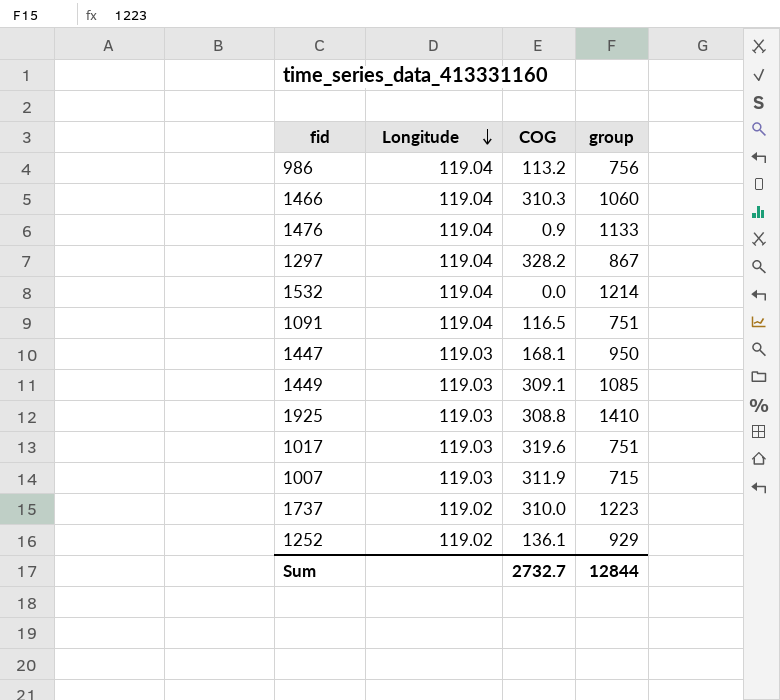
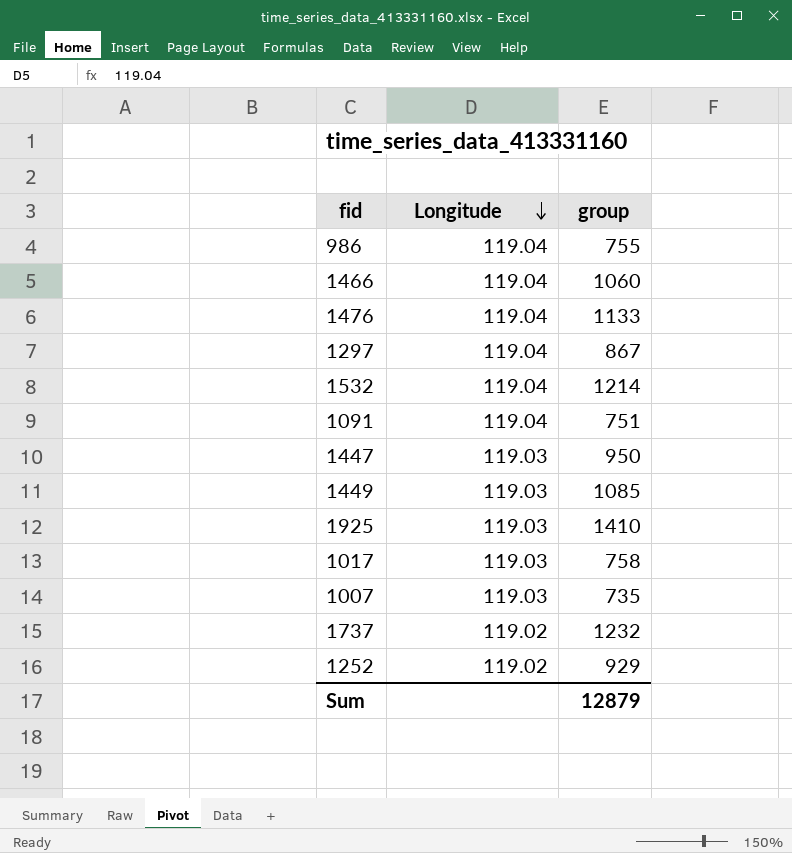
column COG | position: 3 -> none
986 | group: 756 -> 755
1017 | group: 751 -> 758
1007 | group: 715 -> 735
1737 | group: 1223 -> 1232
Sum | group: 12844 -> 12879

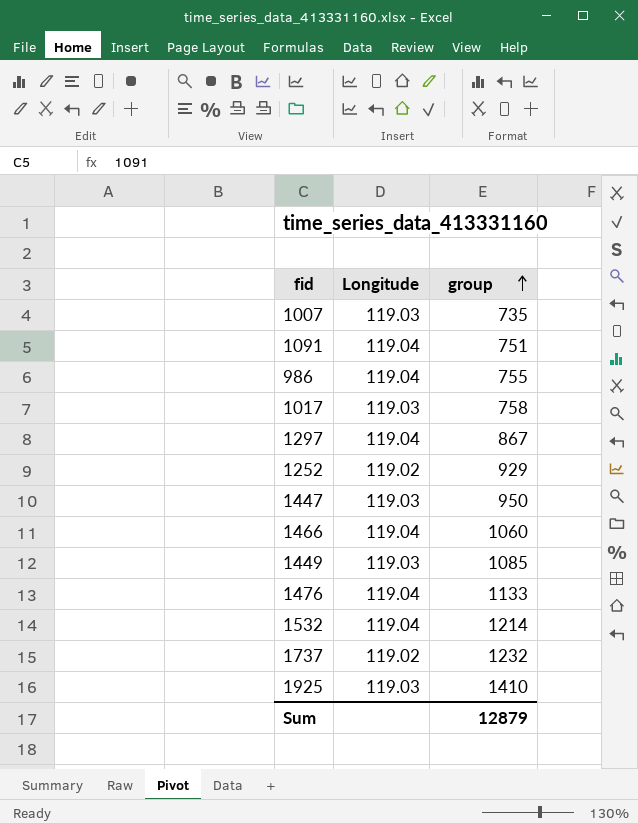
row order: Longitude descending -> group ascending

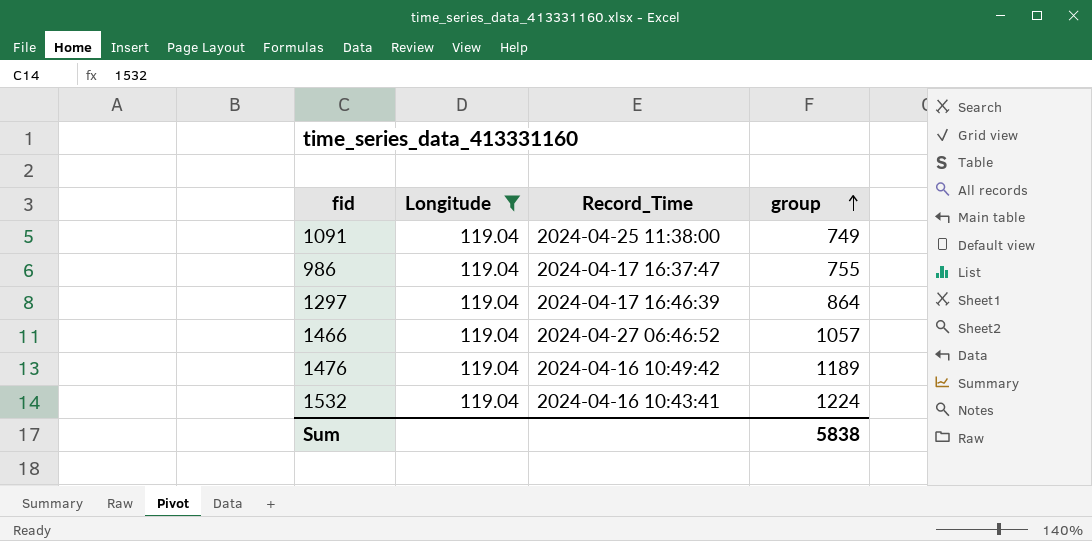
filter: none -> Longitude = 119.04
column Record_Time | position: none -> 3
1091 | group: 751 -> 749
1297 | group: 867 -> 864
1466 | group: 1060 -> 1057
1476 | group: 1133 -> 1189
1532 | group: 1214 -> 1224
Sum | group: 12879 -> 5838

